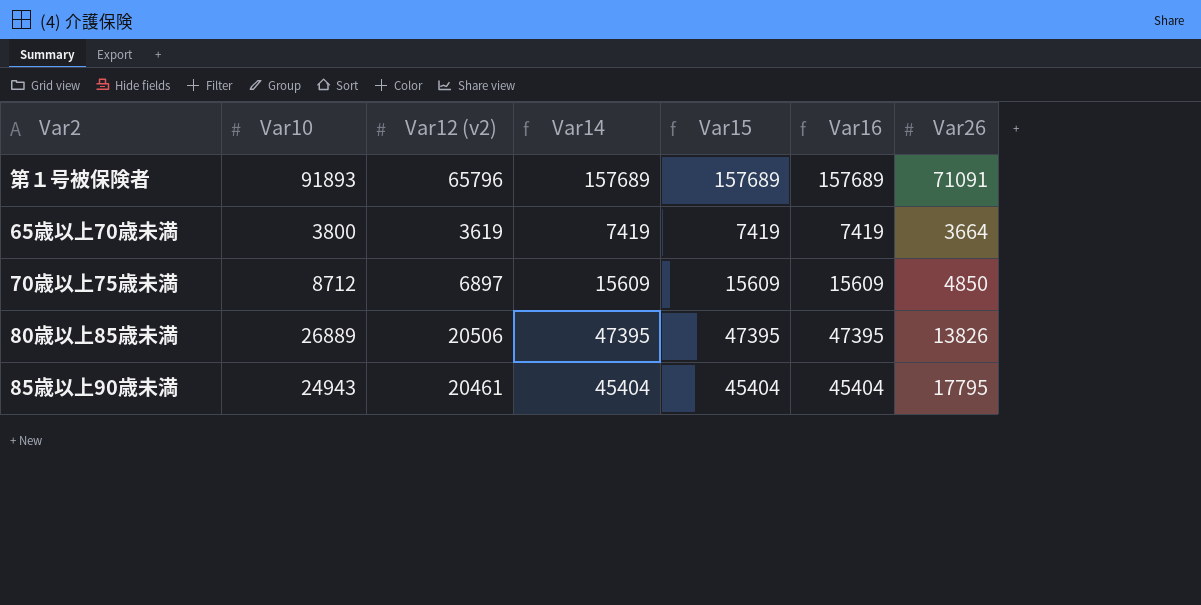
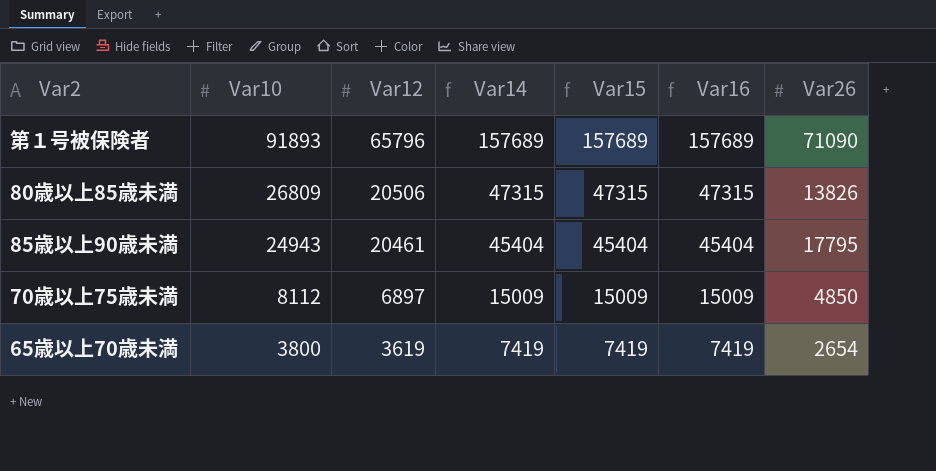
row order: none -> Var10 descending
column name: Var12 (v2) -> Var12
第１号被保険者 | Var26: 71091 -> 71090
80歳以上85歳未満 | Var10: 26889 -> 26809
80歳以上85歳未満 | Var14: 47395 -> 47315
80歳以上85歳未満 | Var15: 47395 -> 47315
80歳以上85歳未満 | Var16: 47395 -> 47315
70歳以上75歳未満 | Var10: 8712 -> 8112
70歳以上75歳未満 | Var14: 15609 -> 15009
70歳以上75歳未満 | Var15: 15609 -> 15009
70歳以上75歳未満 | Var16: 15609 -> 15009
65歳以上70歳未満 | Var26: 3664 -> 2654

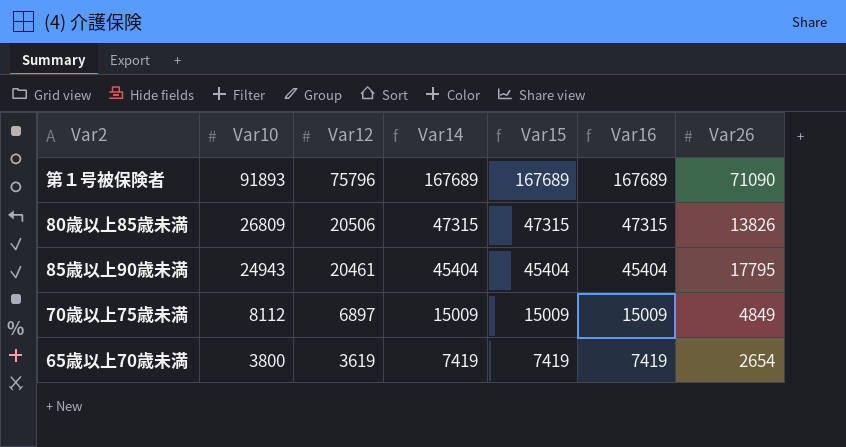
第１号被保険者 | Var12: 65796 -> 75796
第１号被保険者 | Var14: 157689 -> 167689
第１号被保険者 | Var15: 157689 -> 167689
第１号被保険者 | Var16: 157689 -> 167689
70歳以上75歳未満 | Var26: 4850 -> 4849

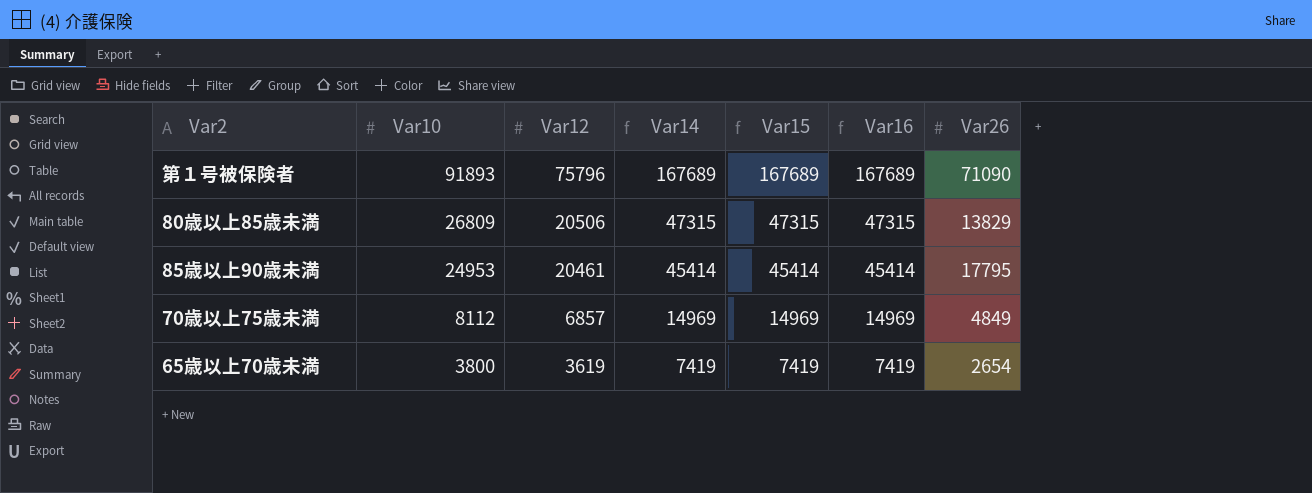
80歳以上85歳未満 | Var26: 13826 -> 13829
85歳以上90歳未満 | Var10: 24943 -> 24953
85歳以上90歳未満 | Var14: 45404 -> 45414
85歳以上90歳未満 | Var15: 45404 -> 45414
85歳以上90歳未満 | Var16: 45404 -> 45414
70歳以上75歳未満 | Var12: 6897 -> 6857
70歳以上75歳未満 | Var14: 15009 -> 14969
70歳以上75歳未満 | Var15: 15009 -> 14969
70歳以上75歳未満 | Var16: 15009 -> 14969

